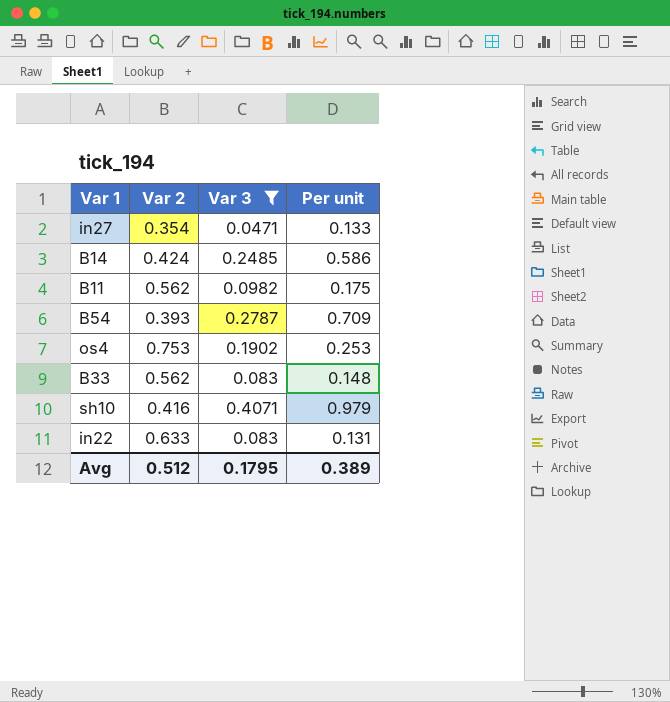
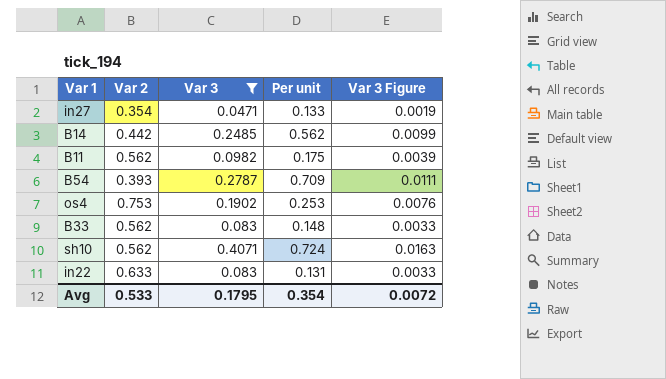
column Var 3 Figure | formula: none -> [Var 3] * 0.04
B14 | Var 2: 0.424 -> 0.442
B14 | Per unit: 0.586 -> 0.562
sh10 | Var 2: 0.416 -> 0.562
sh10 | Per unit: 0.979 -> 0.724
Avg | Var 2: 0.512 -> 0.533
Avg | Per unit: 0.389 -> 0.354

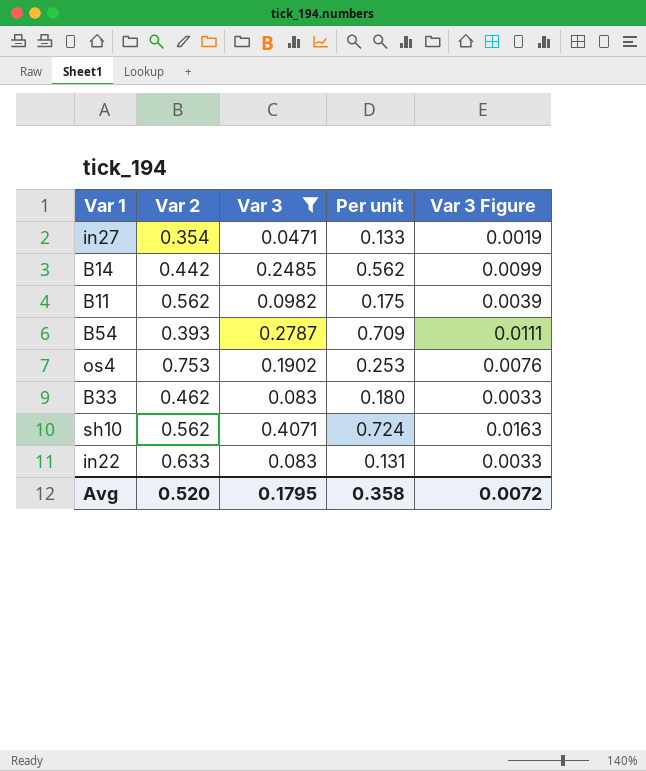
B33 | Var 2: 0.562 -> 0.462
B33 | Per unit: 0.148 -> 0.180
Avg | Var 2: 0.533 -> 0.520
Avg | Per unit: 0.354 -> 0.358

